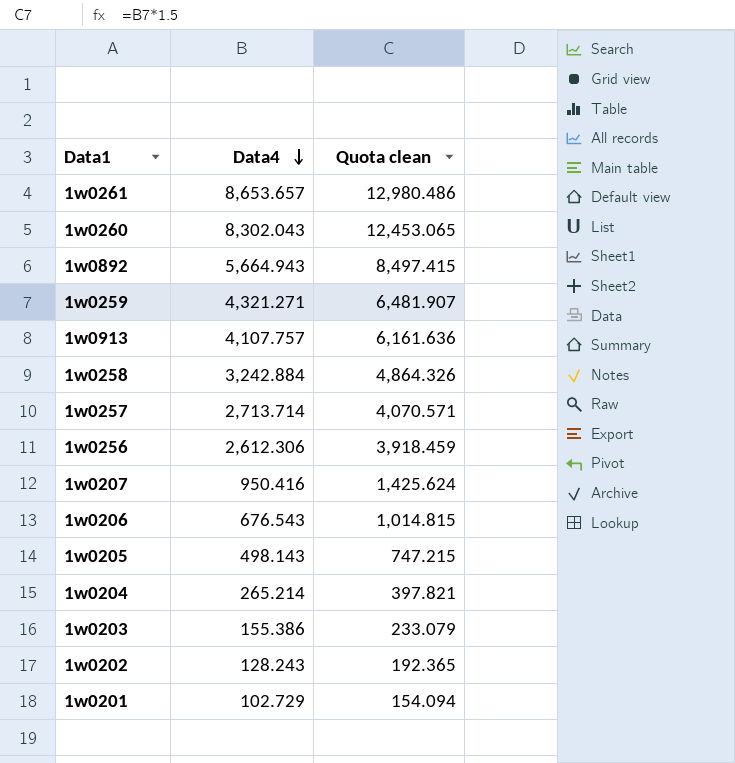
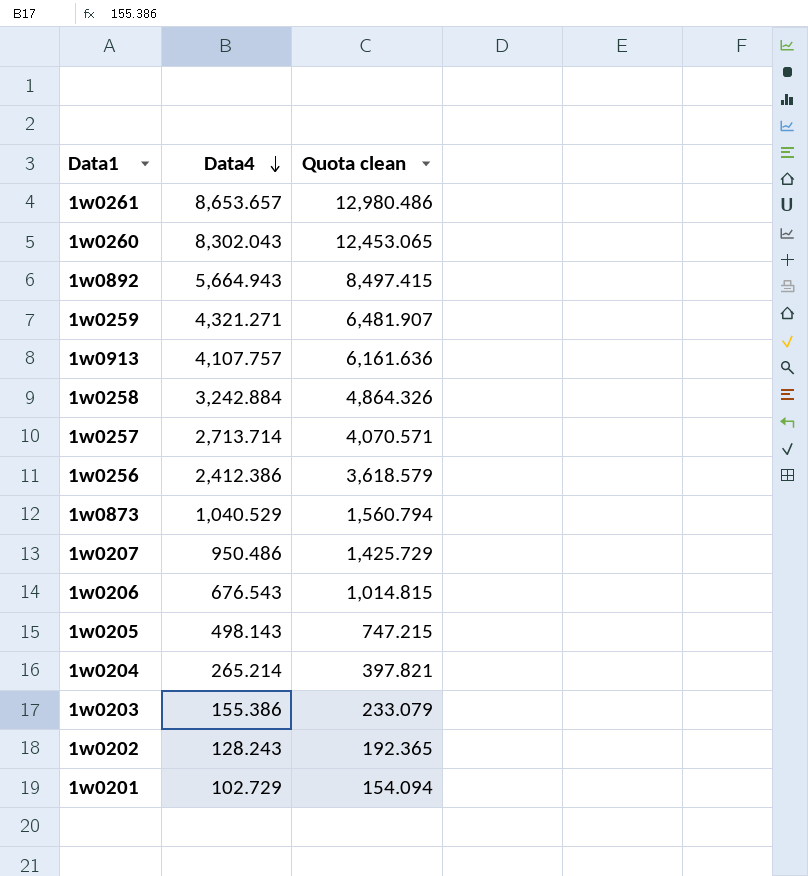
1w0256 | Data4: 2,612.306 -> 2,412.386
1w0256 | Quota clean: 3,918.459 -> 3,618.579
row 1w0873: none -> 1,040.529 | 1,560.794
1w0207 | Data4: 950.416 -> 950.486
1w0207 | Quota clean: 1,425.624 -> 1,425.729

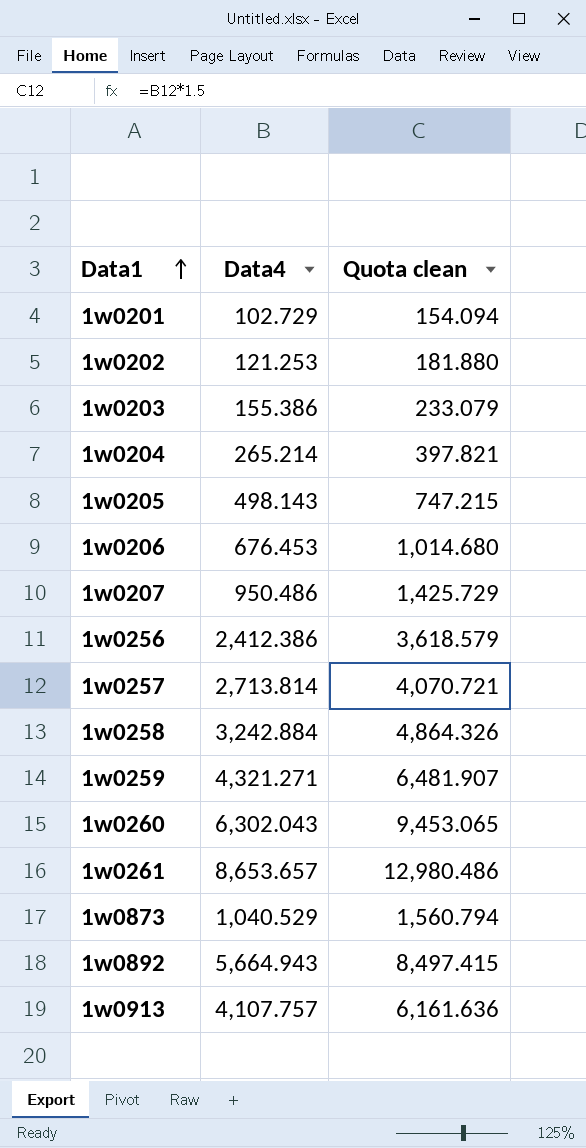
row order: Data4 descending -> Data1 ascending
1w0202 | Data4: 128.243 -> 121.253
1w0202 | Quota clean: 192.365 -> 181.880
1w0206 | Data4: 676.543 -> 676.453
1w0206 | Quota clean: 1,014.815 -> 1,014.680
1w0257 | Data4: 2,713.714 -> 2,713.814
1w0257 | Quota clean: 4,070.571 -> 4,070.721
1w0260 | Data4: 8,302.043 -> 6,302.043
1w0260 | Quota clean: 12,453.065 -> 9,453.065

